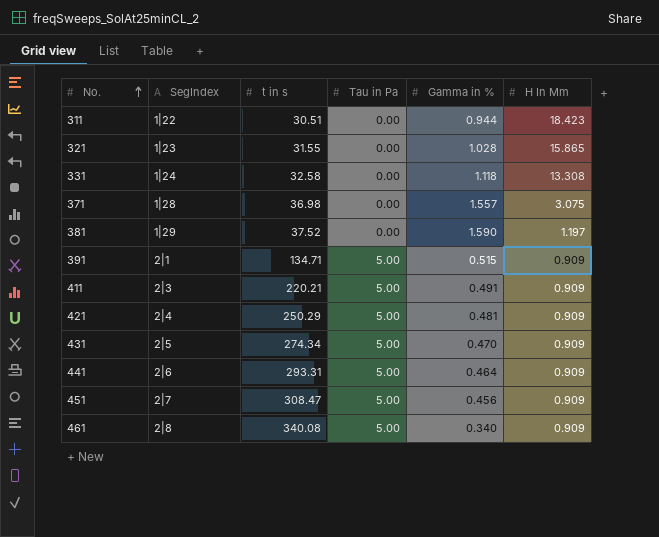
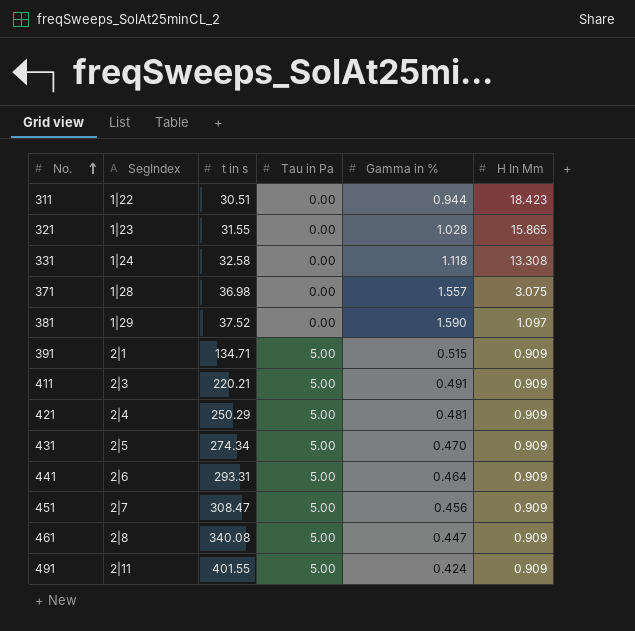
381 | H In Mm: 1.197 -> 1.097
461 | Gamma in %: 0.340 -> 0.447
row 491: none -> 2|11 | 401.55 | 5.00 | 0.424 | 0.909

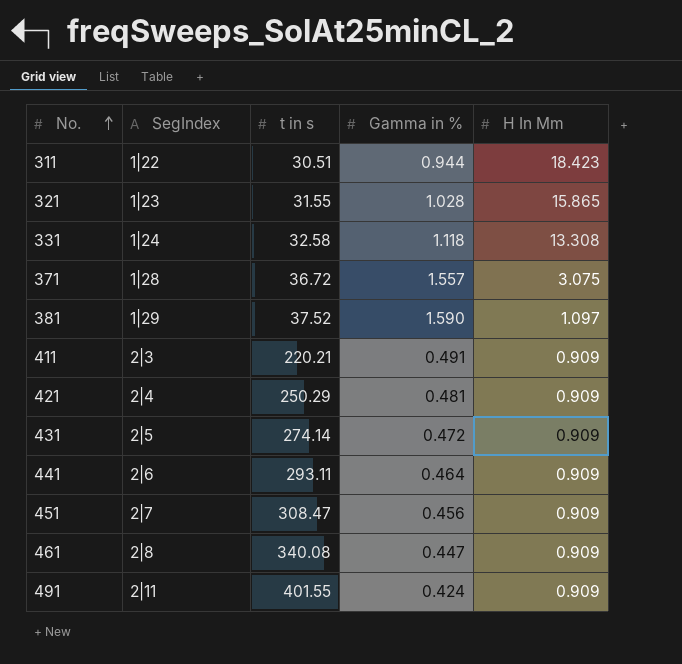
column Tau in Pa | position: 4 -> none
row 391: 2|1 | 134.71 | 5.00 | 0.515 | 0.909 -> none
371 | t in s: 36.98 -> 36.72
431 | t in s: 274.34 -> 274.14
431 | Gamma in %: 0.470 -> 0.472
441 | t in s: 293.31 -> 293.11

